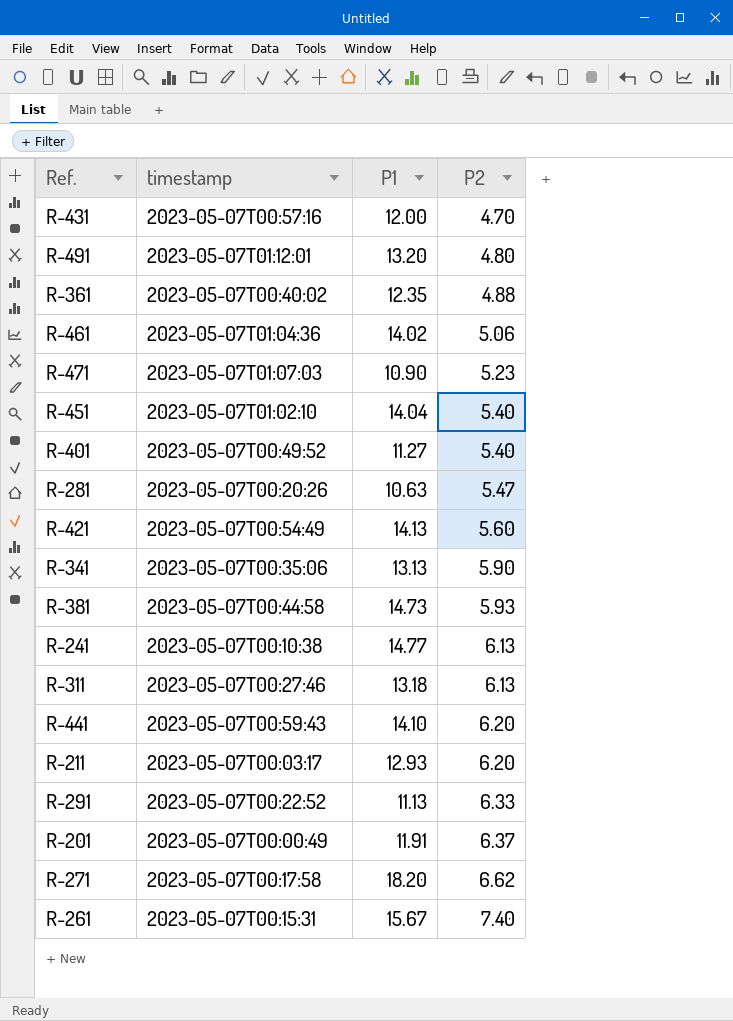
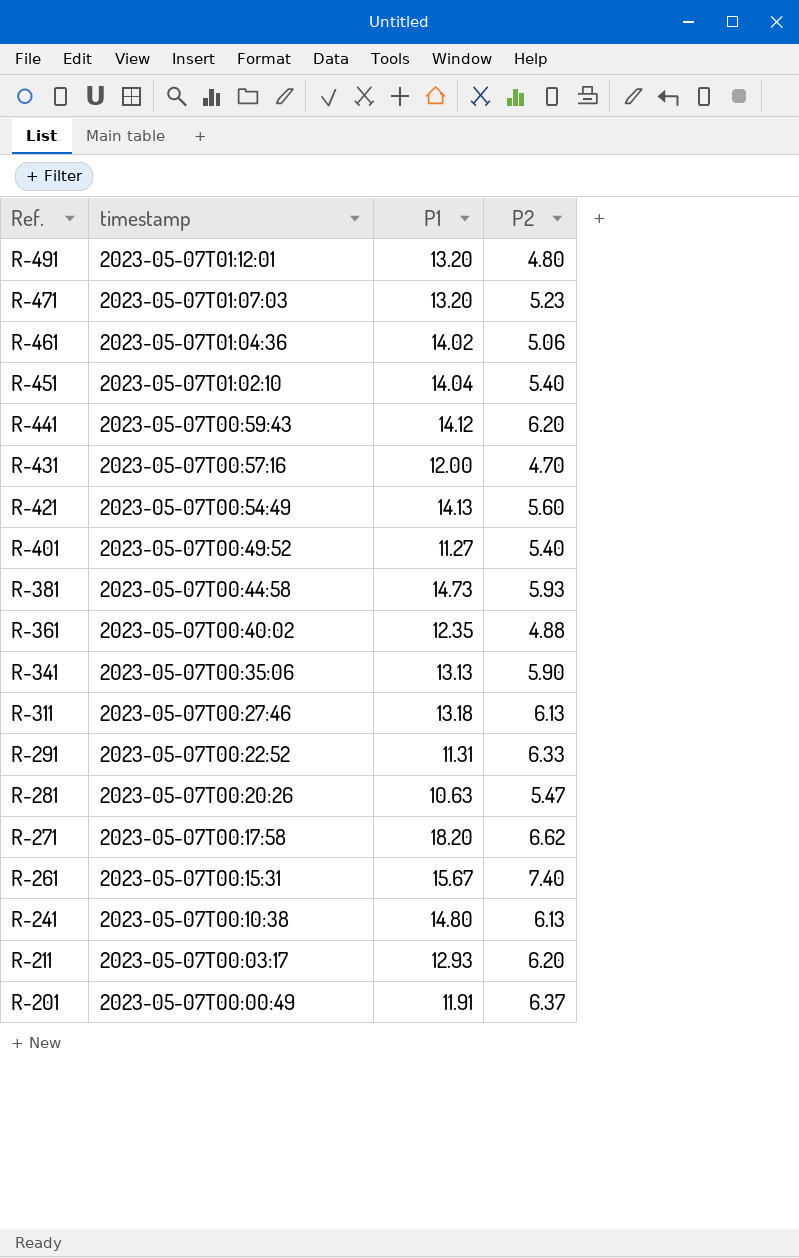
row order: P2 ascending -> Ref. descending
R-471 | P1: 10.90 -> 13.20
R-441 | P1: 14.10 -> 14.12
R-291 | P1: 11.13 -> 11.31
R-241 | P1: 14.77 -> 14.80

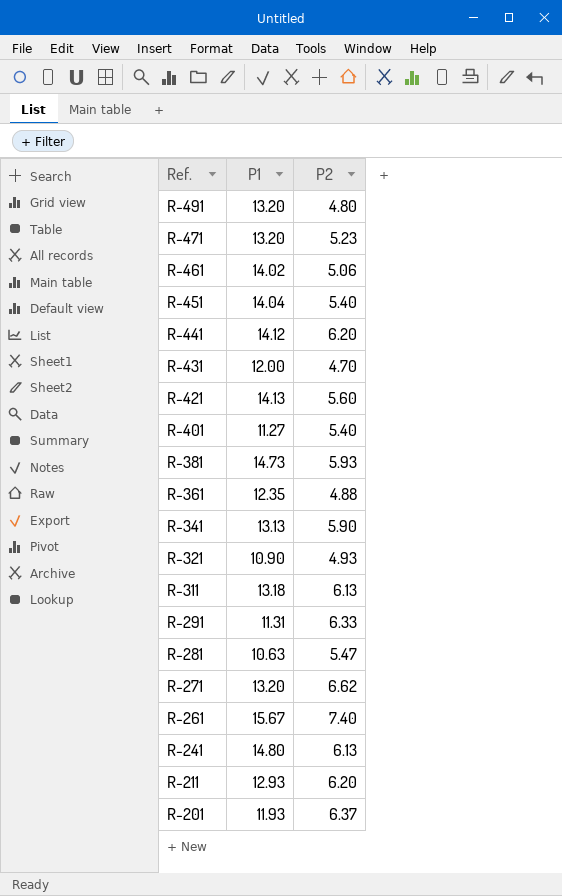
column timestamp | position: 2 -> none
row R-321: none -> 10.90 | 4.93
R-271 | P1: 18.20 -> 13.20
R-201 | P1: 11.91 -> 11.93

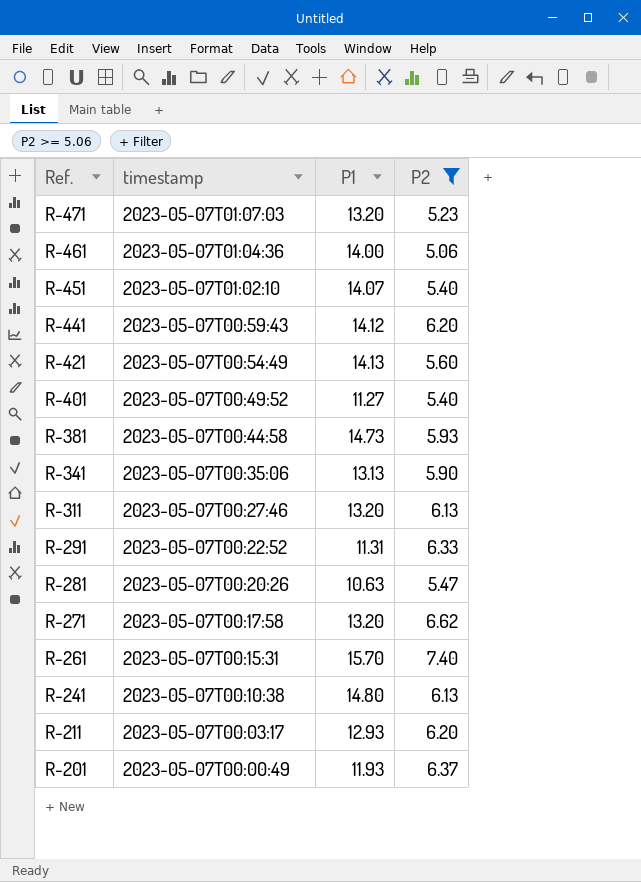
filter: none -> P2 >= 5.06
column timestamp | position: none -> 2
R-461 | P1: 14.02 -> 14.00
R-451 | P1: 14.04 -> 14.07
R-311 | P1: 13.18 -> 13.20
R-261 | P1: 15.67 -> 15.70

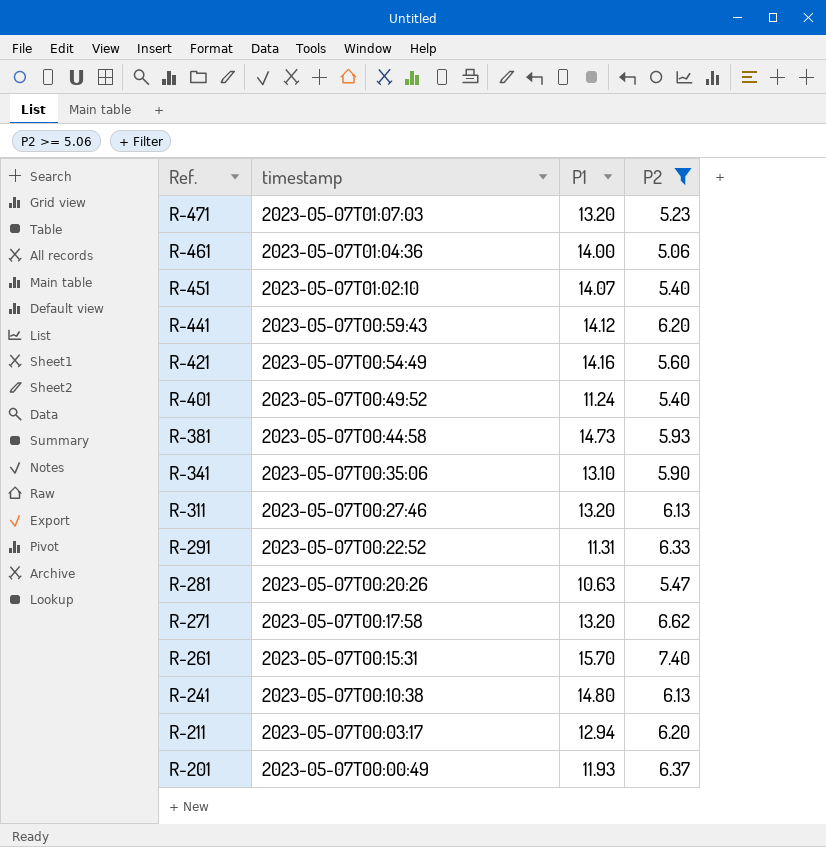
R-421 | P1: 14.13 -> 14.16
R-401 | P1: 11.27 -> 11.24
R-341 | P1: 13.13 -> 13.10
R-211 | P1: 12.93 -> 12.94

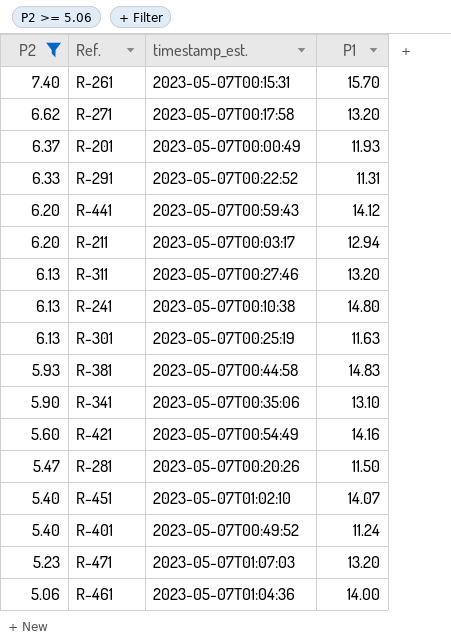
row order: Ref. descending -> P2 descending
column P2 | position: 4 -> 1
column name: timestamp -> timestamp_est.
row R-301: none -> 6.13 | 2023-05-07T00:25:19 | 11.63
R-381 | P1: 14.73 -> 14.83
R-281 | P1: 10.63 -> 11.50

